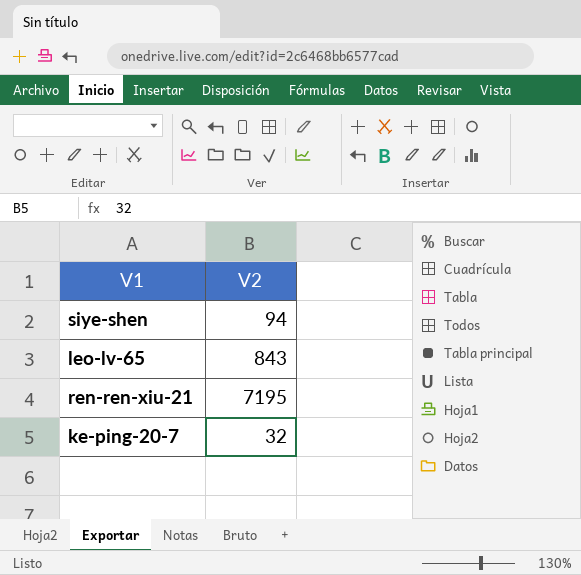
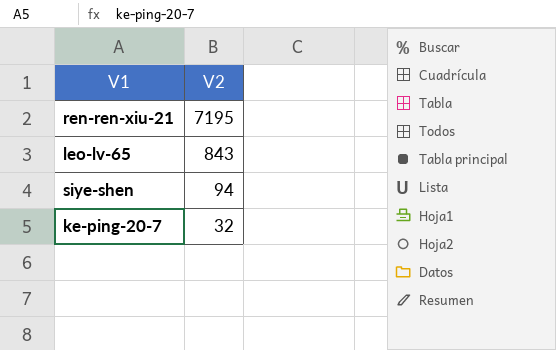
row order: none -> V2 descending

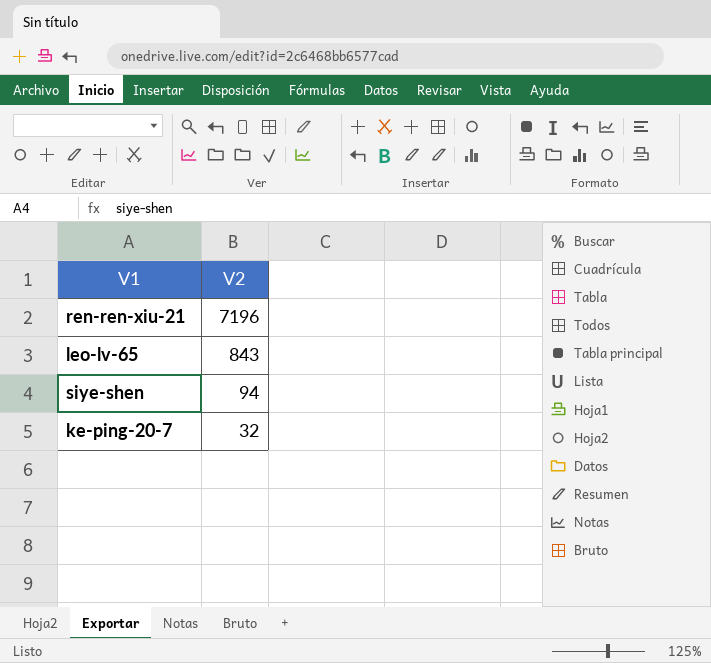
ren-ren-xiu-21 | V2: 7195 -> 7196

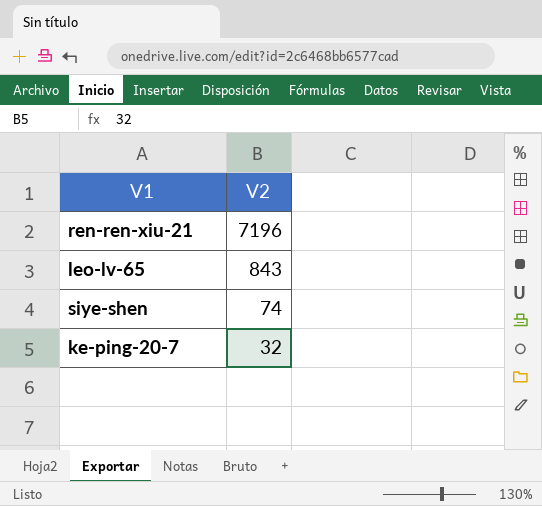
siye-shen | V2: 94 -> 74

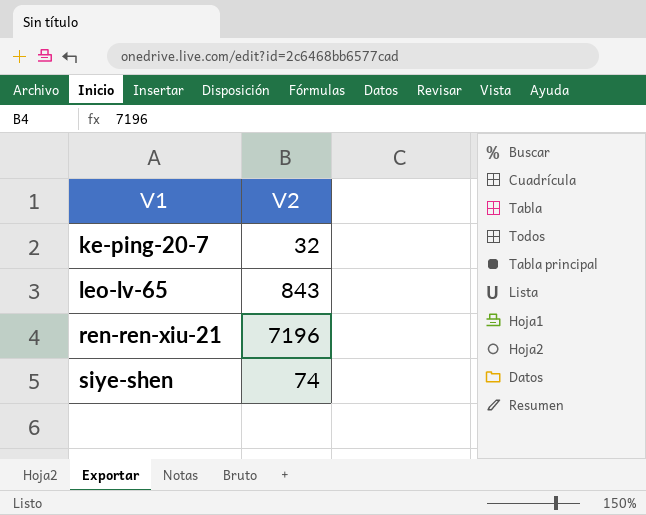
row order: V2 descending -> V1 ascending

